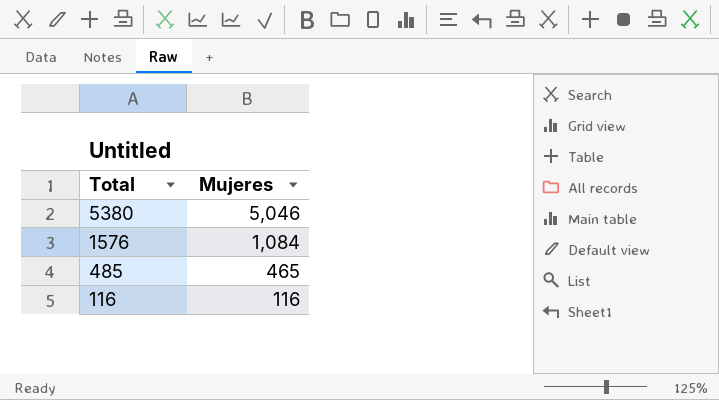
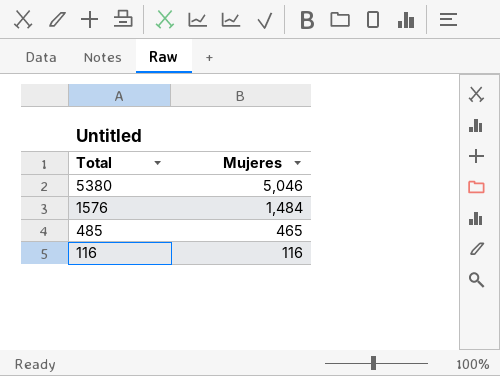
1576 | Mujeres: 1,084 -> 1,484

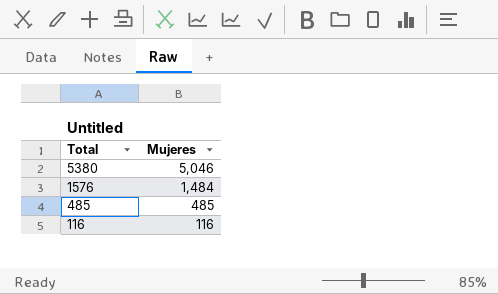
485 | Mujeres: 465 -> 485

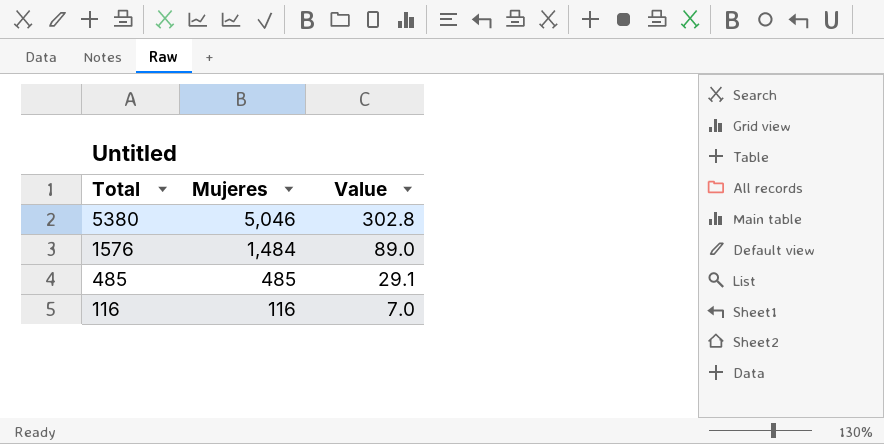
column Value | formula: none -> [Mujeres] * 0.06

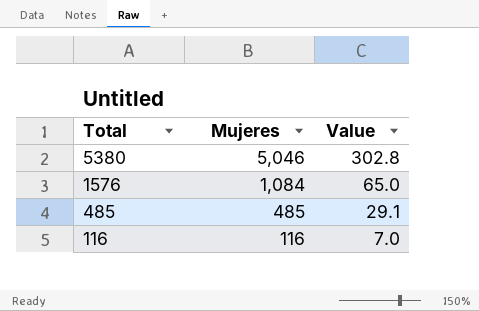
1576 | Mujeres: 1,484 -> 1,084
1576 | Value: 89.0 -> 65.0

